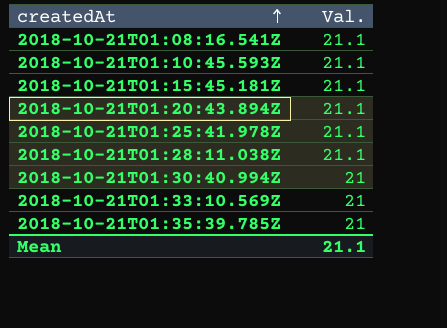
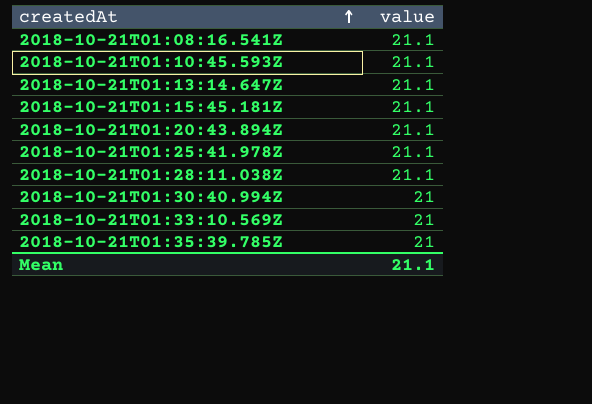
column name: Val. -> value
row 2018-10-21T01:13:14.647Z: none -> 21.1

